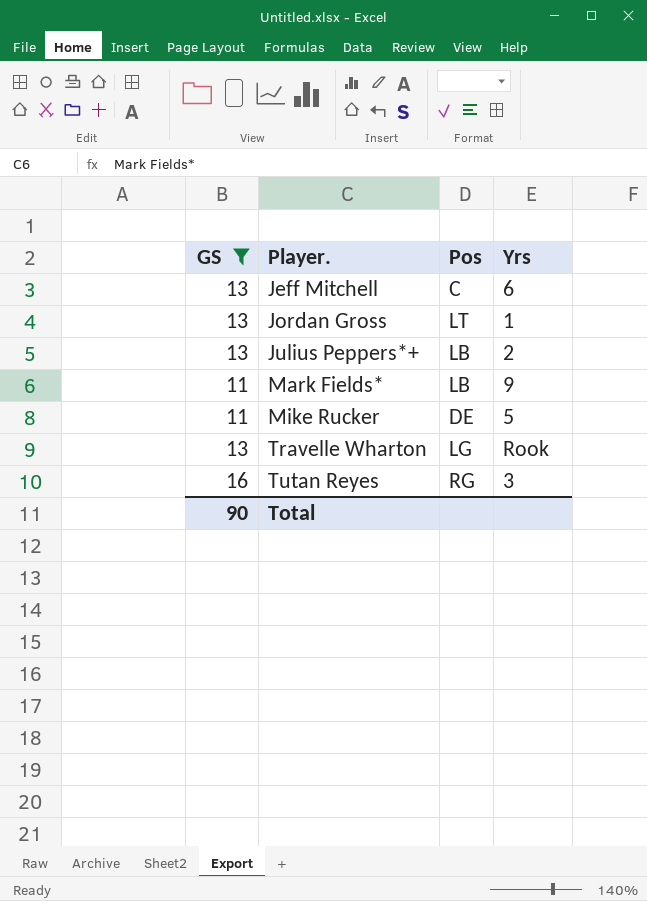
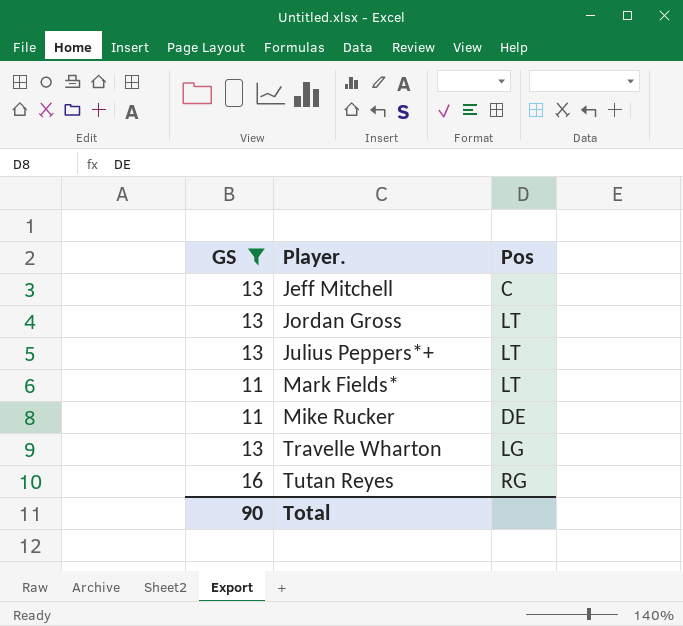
column Yrs | position: 4 -> none
Julius Peppers*+ | Pos: LB -> LT
Mark Fields* | Pos: LB -> LT

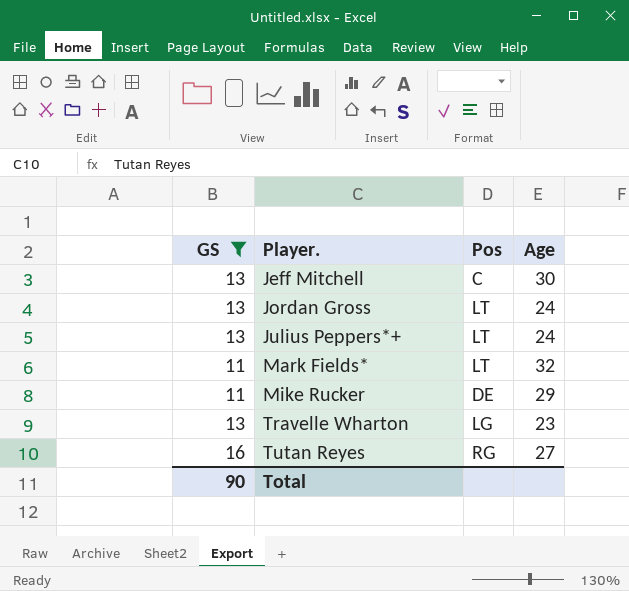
column Age | position: none -> 4

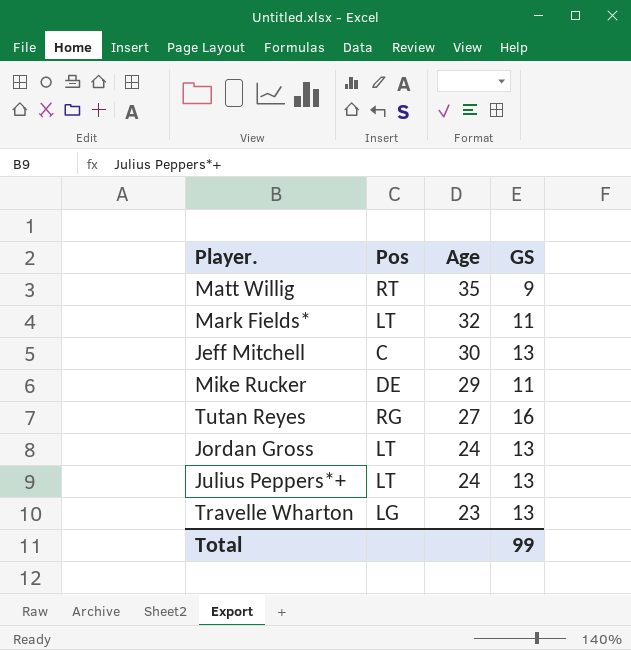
filter: GS != 9 -> none
row order: Player. ascending -> Age descending
column GS | position: 1 -> 4
Total | GS: 90 -> 99

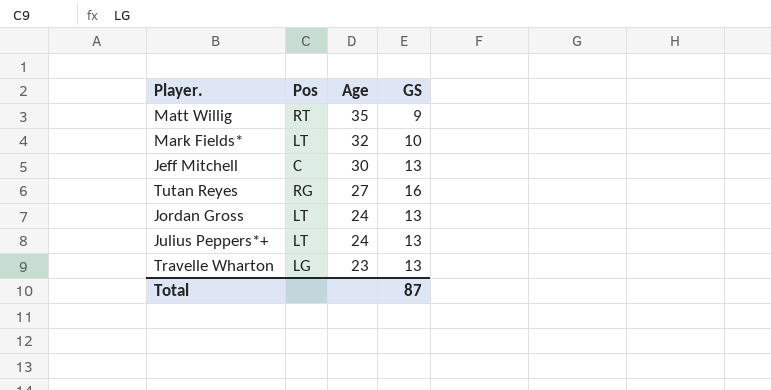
row Mike Rucker: DE | 29 | 11 -> none
Mark Fields* | GS: 11 -> 10
Total | GS: 99 -> 87

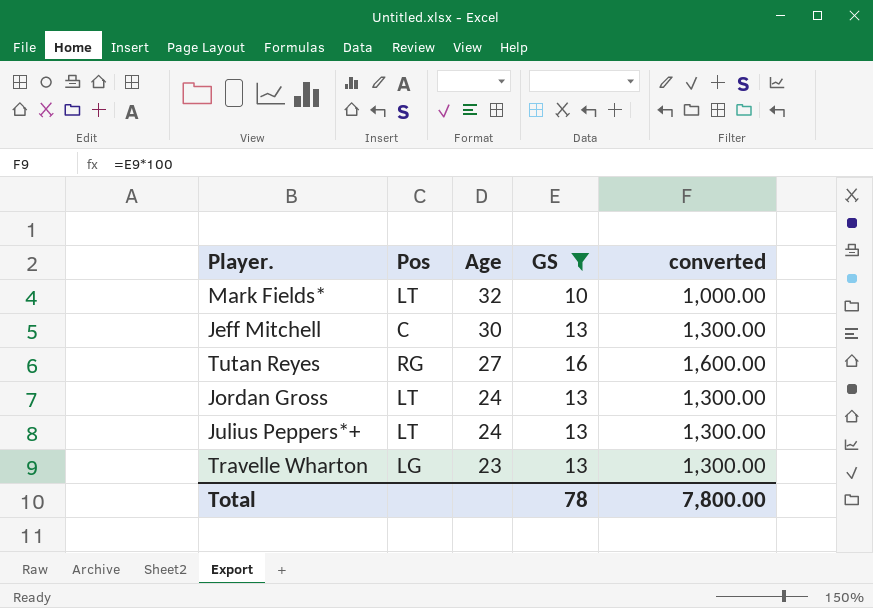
filter: none -> GS != 9
column converted | formula: none -> [GS] * 100
Total | GS: 87 -> 78

